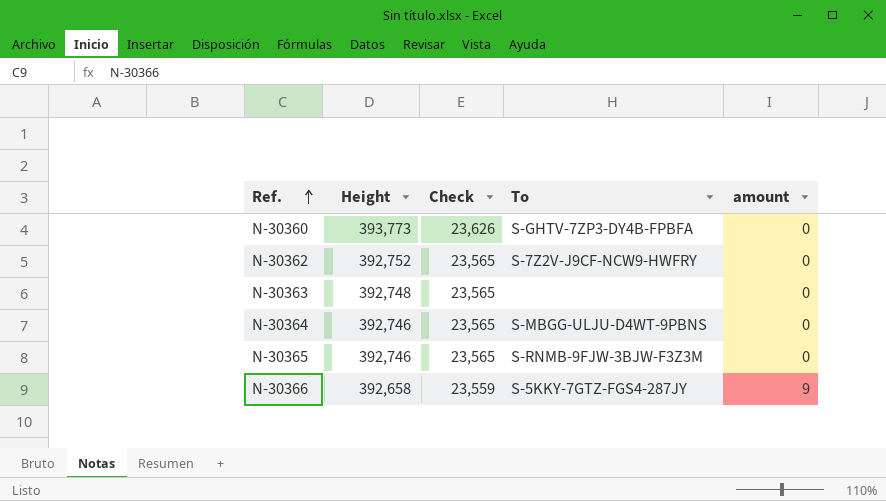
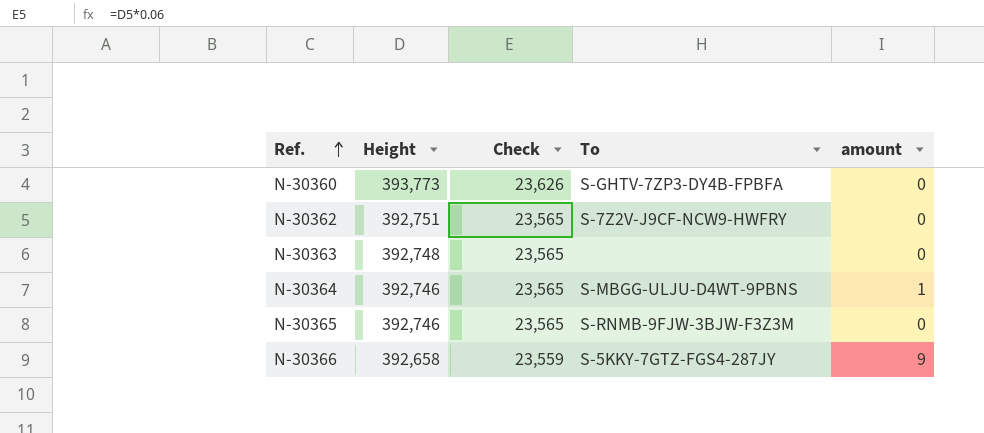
N-30362 | Height: 392,752 -> 392,751
N-30364 | amount: 0 -> 1

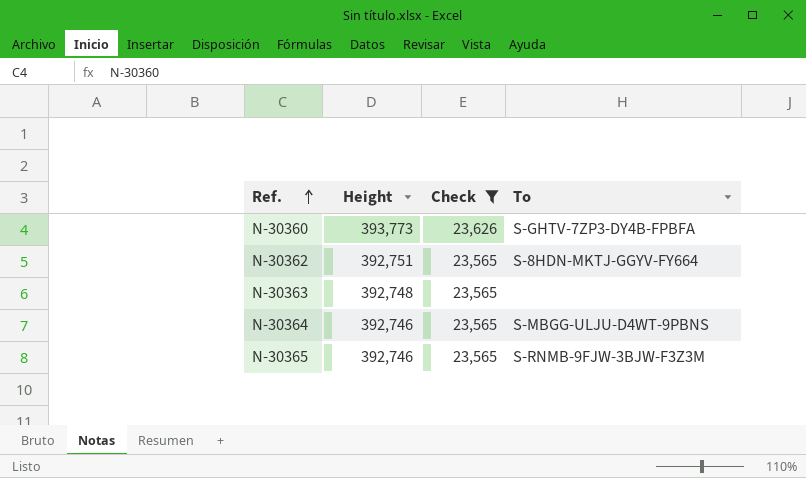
filter: none -> Check != 23,559
column amount | position: 5 -> none
N-30362 | To: S-7Z2V-J9CF-NCW9-HWFRY -> S-8HDN-MKTJ-GGYV-FY664

